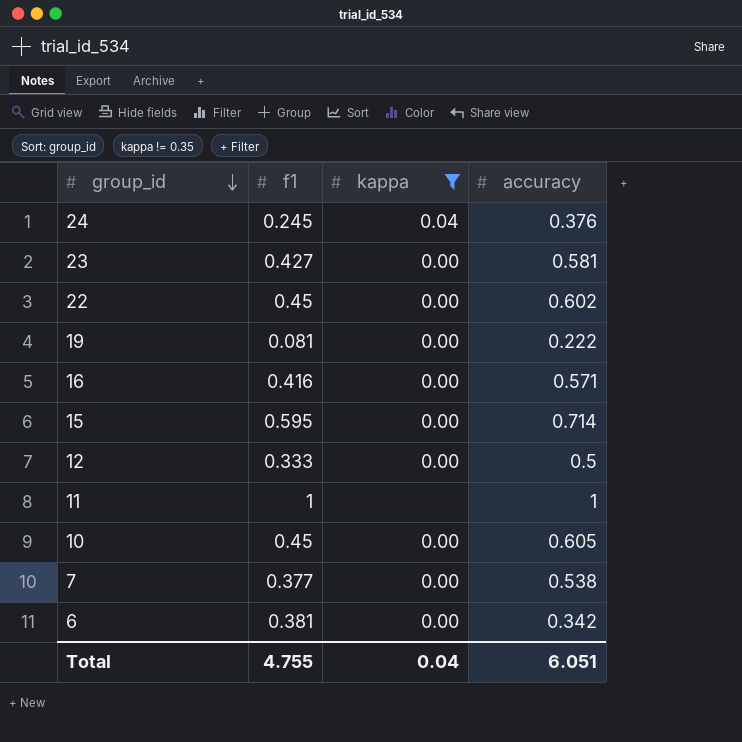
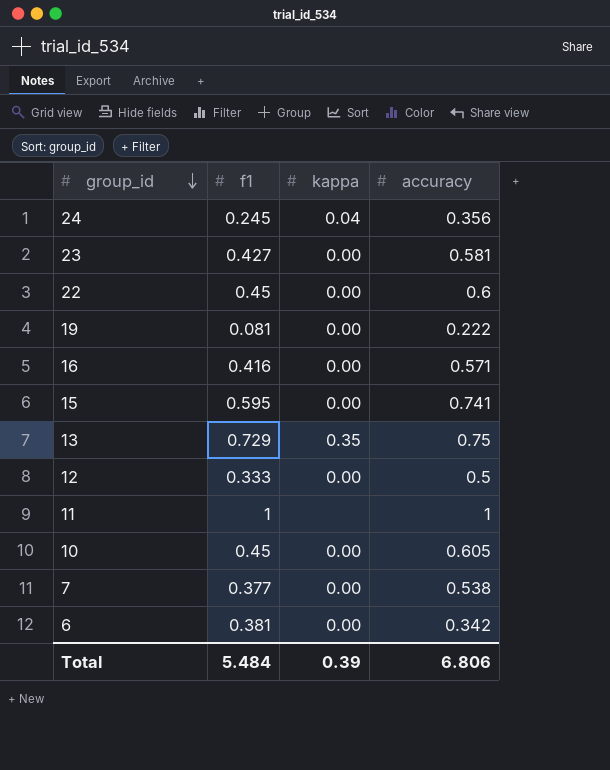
filter: kappa != 0.35 -> none
24 | accuracy: 0.376 -> 0.356
22 | accuracy: 0.602 -> 0.6
15 | accuracy: 0.714 -> 0.741
Total | f1: 4.755 -> 5.484
Total | kappa: 0.04 -> 0.39
Total | accuracy: 6.051 -> 6.806

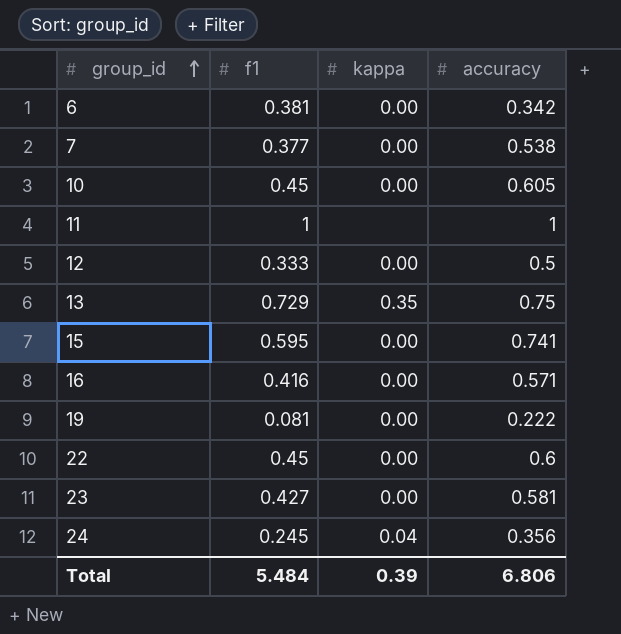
row order: group_id descending -> group_id ascending

